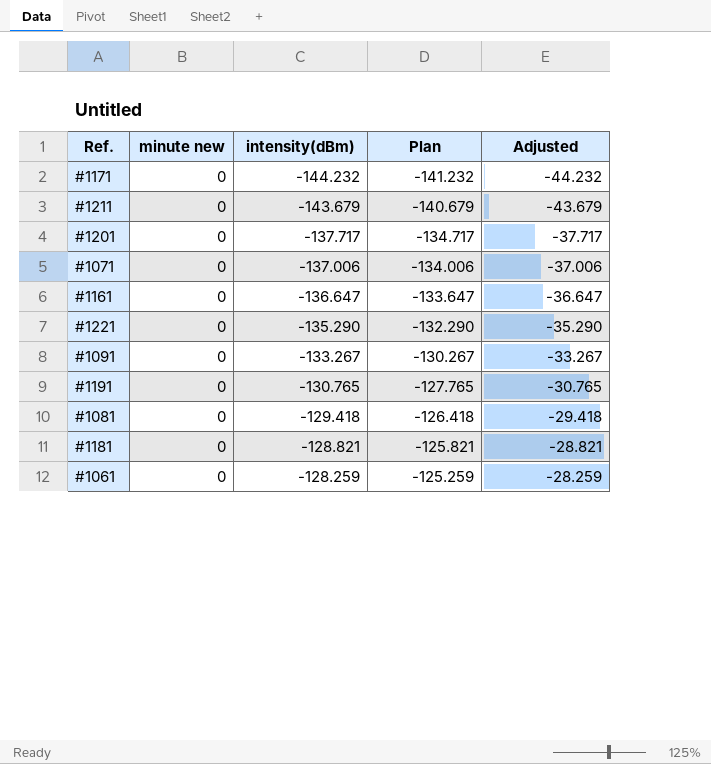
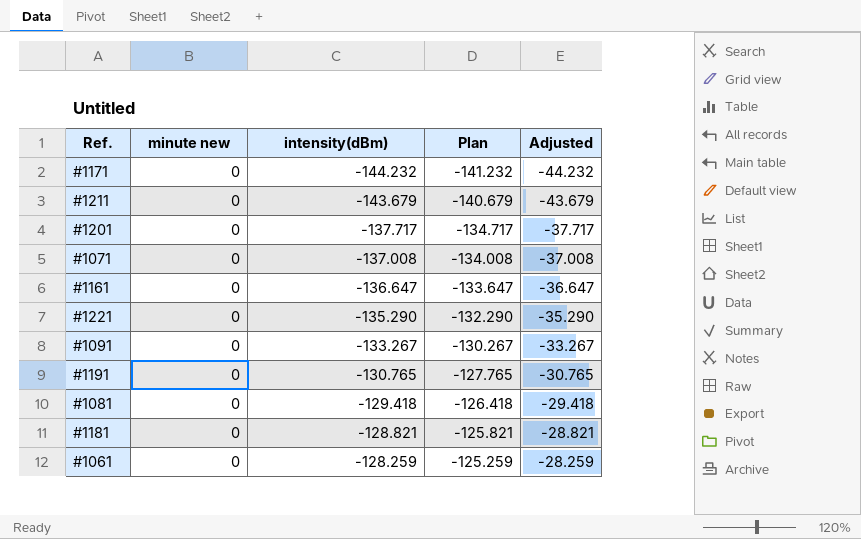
#1071 | intensity(dBm): -137.006 -> -137.008
#1071 | Plan: -134.006 -> -134.008
#1071 | Adjusted: -37.006 -> -37.008

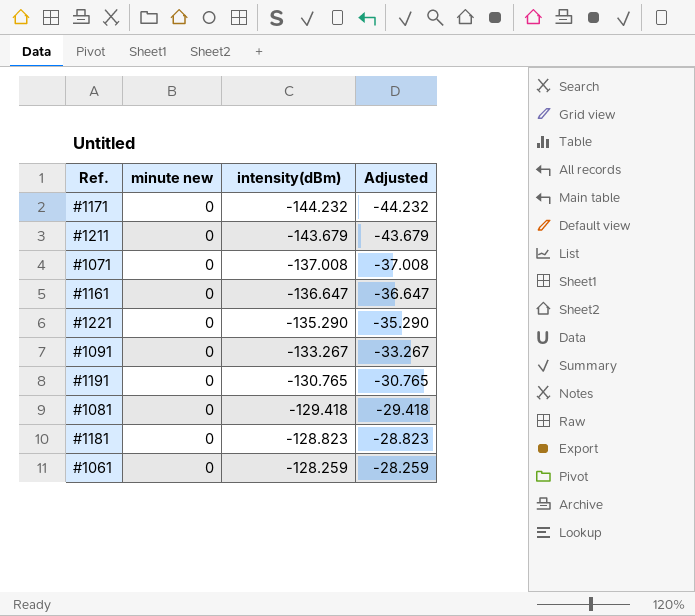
column Plan | formula: [intensity(dBm)] + 3 -> none
row #1201: 0 | -137.717 | -134.717 | -37.717 -> none
#1181 | intensity(dBm): -128.821 -> -128.823
#1181 | Adjusted: -28.821 -> -28.823

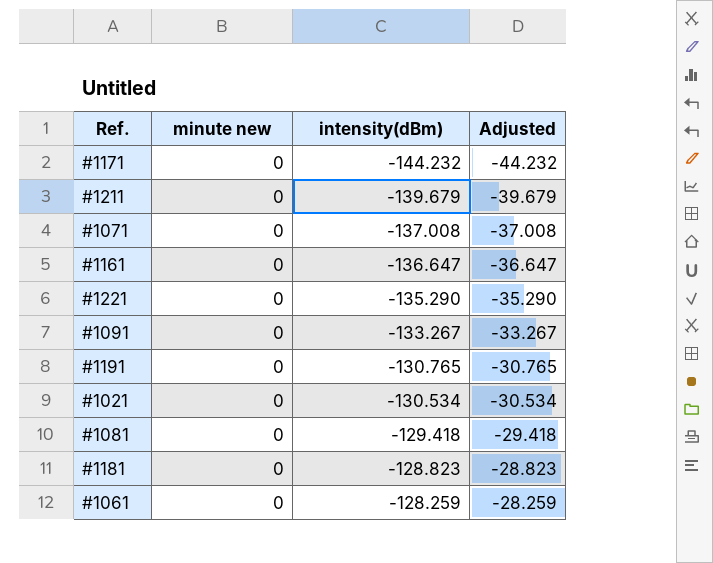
#1211 | intensity(dBm): -143.679 -> -139.679
#1211 | Adjusted: -43.679 -> -39.679
row #1021: none -> 0 | -130.534 | -30.534

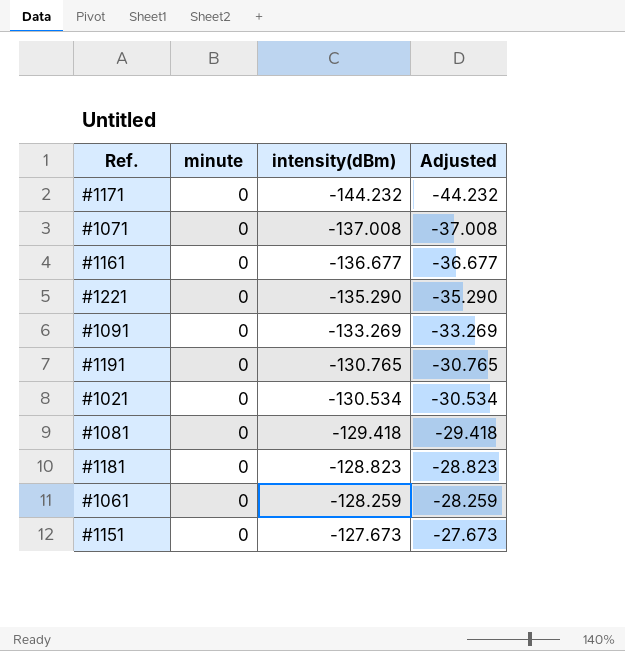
column name: minute new -> minute
row #1211: 0 | -139.679 | -39.679 -> none
#1161 | intensity(dBm): -136.647 -> -136.677
#1161 | Adjusted: -36.647 -> -36.677
#1091 | intensity(dBm): -133.267 -> -133.269
#1091 | Adjusted: -33.267 -> -33.269
row #1151: none -> 0 | -127.673 | -27.673

